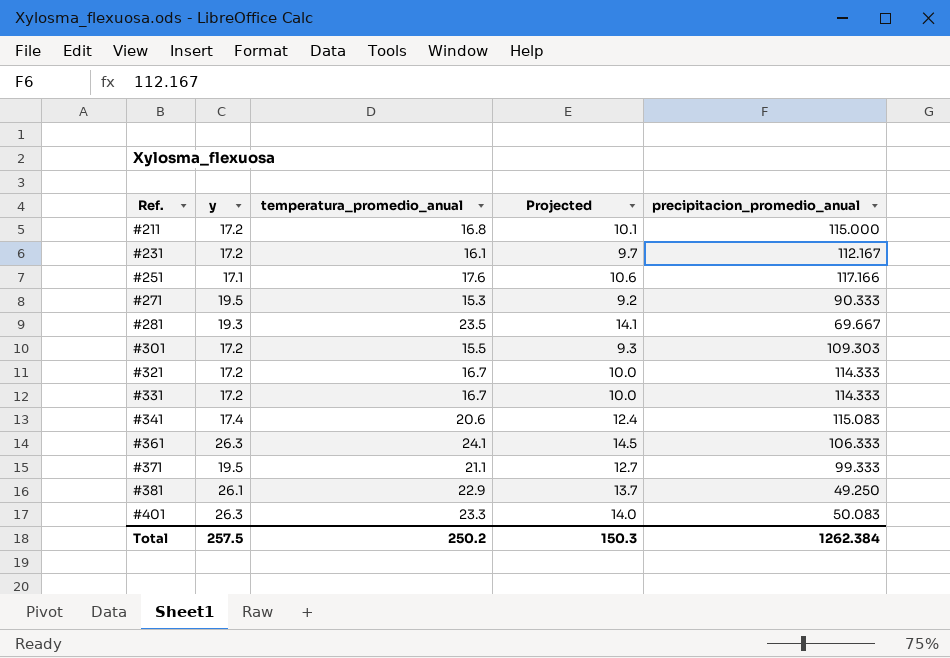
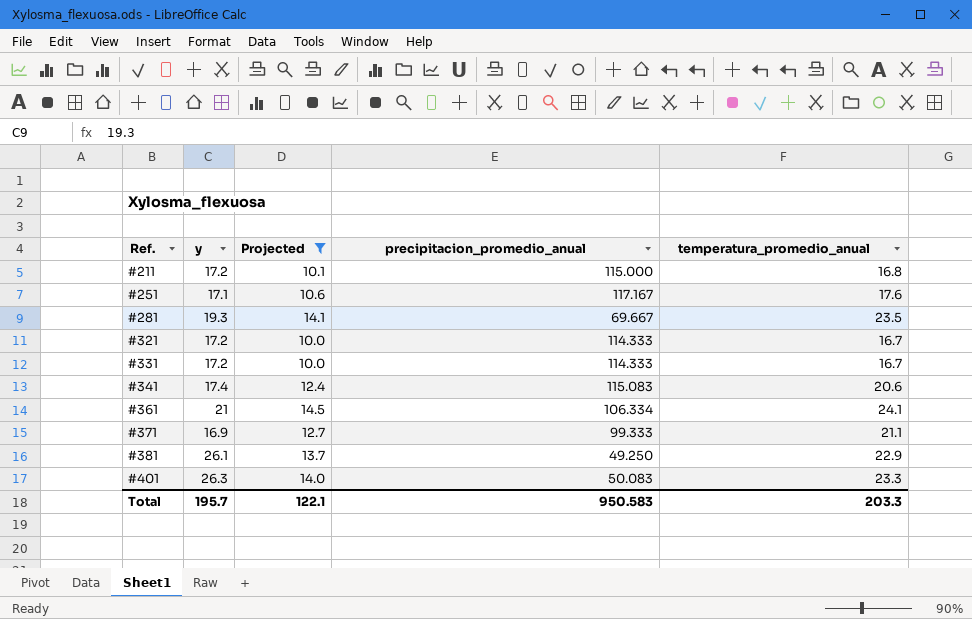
filter: none -> Projected >= 10.0
column temperatura_promedio_anual | position: 3 -> 5
#251 | precipitacion_promedio_anual: 117.166 -> 117.167
#361 | y: 26.3 -> 21
#361 | precipitacion_promedio_anual: 106.333 -> 106.334
#371 | y: 19.5 -> 16.9
Total | y: 257.5 -> 195.7
Total | Projected: 150.3 -> 122.1
Total | precipitacion_promedio_anual: 1262.384 -> 950.583
Total | temperatura_promedio_anual: 250.2 -> 203.3

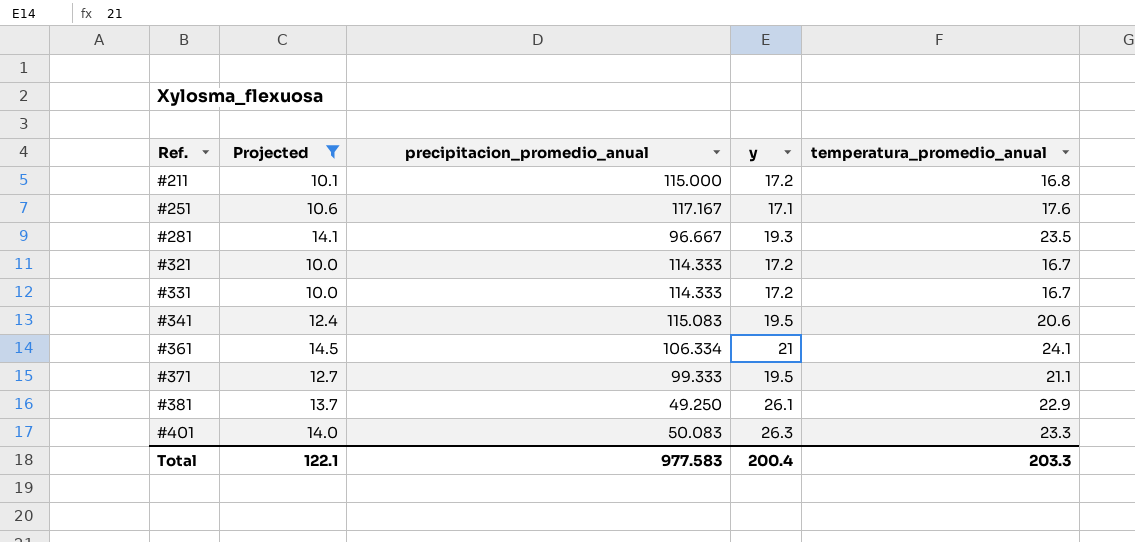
column y | position: 2 -> 4
#281 | precipitacion_promedio_anual: 69.667 -> 96.667
#341 | y: 17.4 -> 19.5
#371 | y: 16.9 -> 19.5
Total | precipitacion_promedio_anual: 950.583 -> 977.583
Total | y: 195.7 -> 200.4

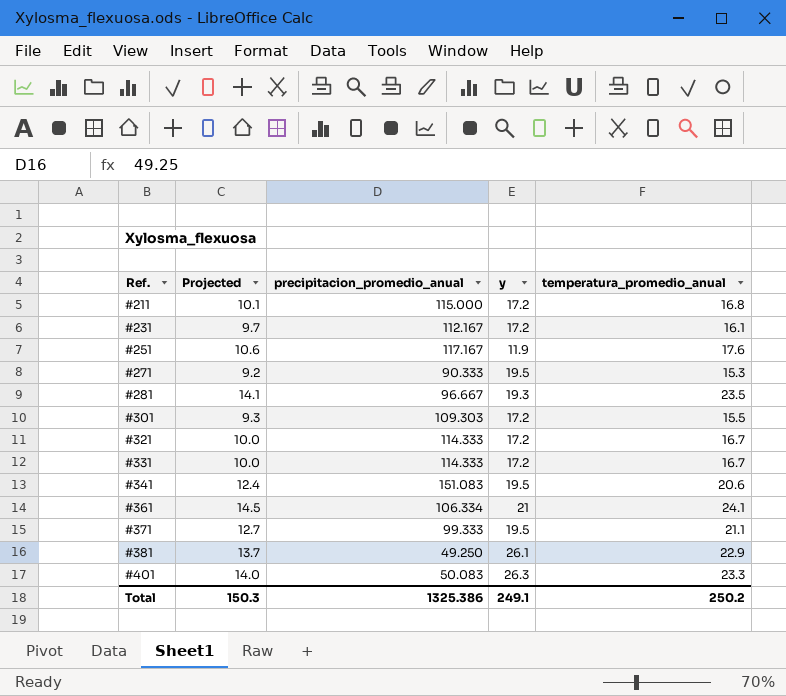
filter: Projected >= 10.0 -> none
#251 | y: 17.1 -> 11.9
#341 | precipitacion_promedio_anual: 115.083 -> 151.083
Total | Projected: 122.1 -> 150.3
Total | precipitacion_promedio_anual: 977.583 -> 1325.386
Total | y: 200.4 -> 249.1
Total | temperatura_promedio_anual: 203.3 -> 250.2

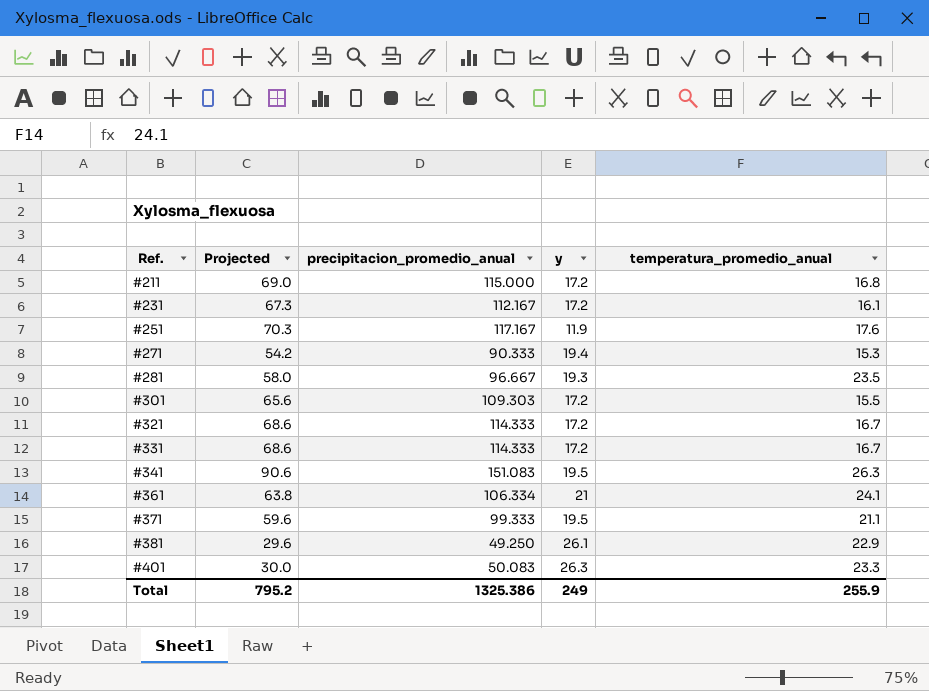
column Projected | formula: [temperatura_promedio_anual] * 0.6 -> [precipitacion_promedio_anual] * 0.6
#271 | y: 19.5 -> 19.4
#341 | temperatura_promedio_anual: 20.6 -> 26.3
Total | Projected: 150.3 -> 795.2
Total | y: 249.1 -> 249
Total | temperatura_promedio_anual: 250.2 -> 255.9

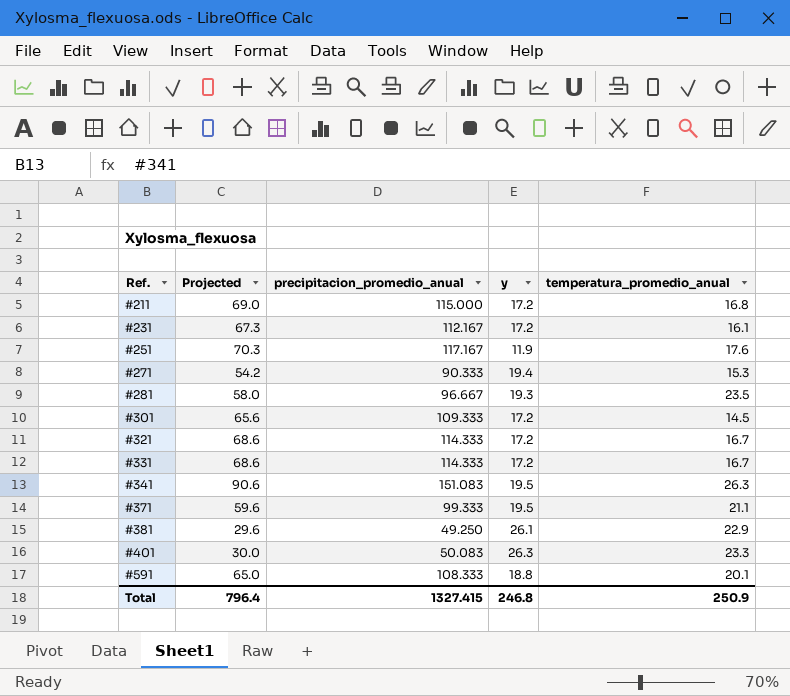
row #361: 63.8 | 106.334 | 21 | 24.1 -> none
#301 | precipitacion_promedio_anual: 109.303 -> 109.333
#301 | temperatura_promedio_anual: 15.5 -> 14.5
row #591: none -> 65.0 | 108.333 | 18.8 | 20.1
Total | Projected: 795.2 -> 796.4
Total | precipitacion_promedio_anual: 1325.386 -> 1327.415
Total | y: 249 -> 246.8
Total | temperatura_promedio_anual: 255.9 -> 250.9

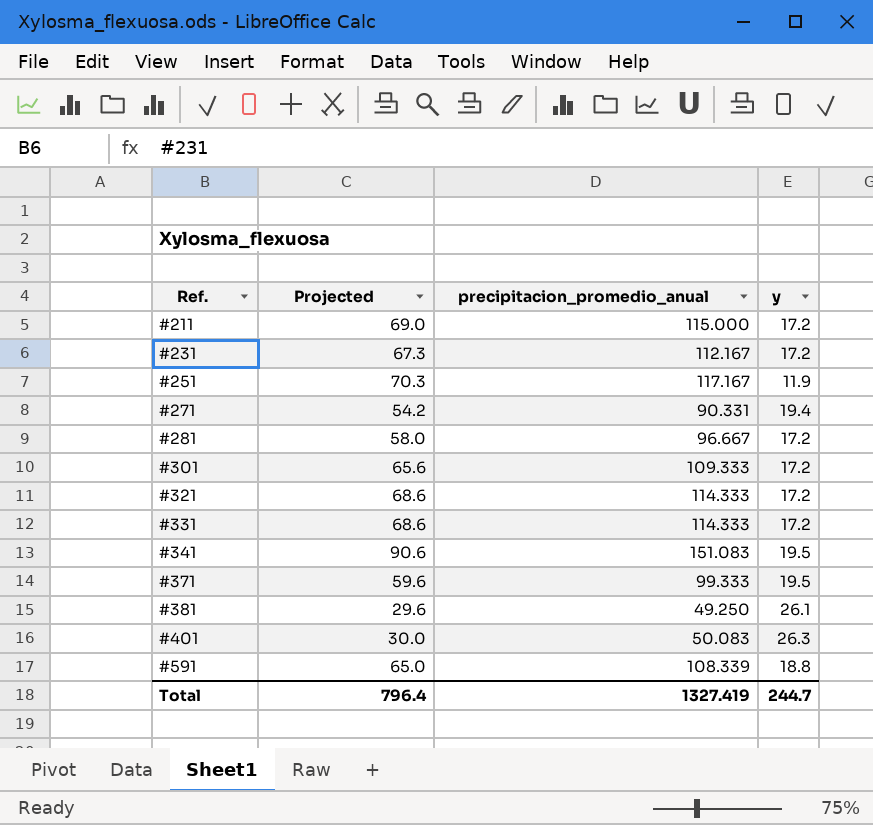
column temperatura_promedio_anual | position: 5 -> none
#271 | precipitacion_promedio_anual: 90.333 -> 90.331
#281 | y: 19.3 -> 17.2
#591 | precipitacion_promedio_anual: 108.333 -> 108.339
Total | precipitacion_promedio_anual: 1327.415 -> 1327.419
Total | y: 246.8 -> 244.7

